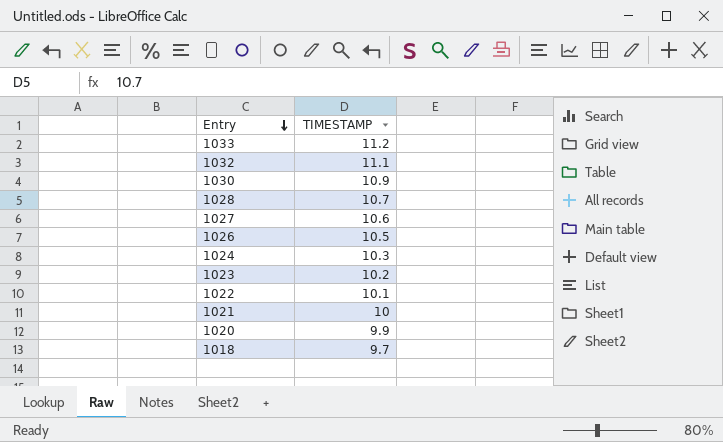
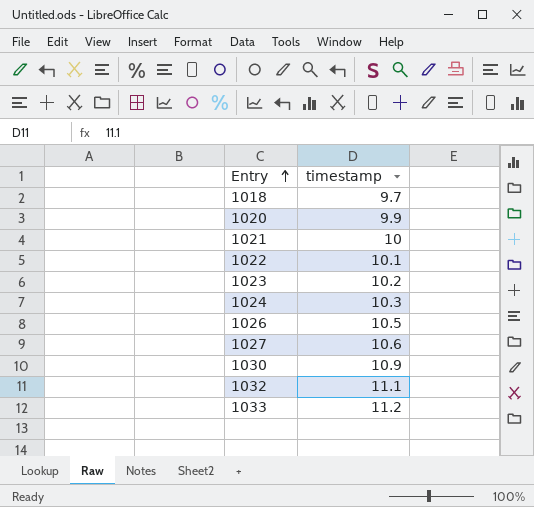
row order: Entry descending -> Entry ascending
column name: TIMESTAMP -> timestamp
row 1028: 10.7 -> none

